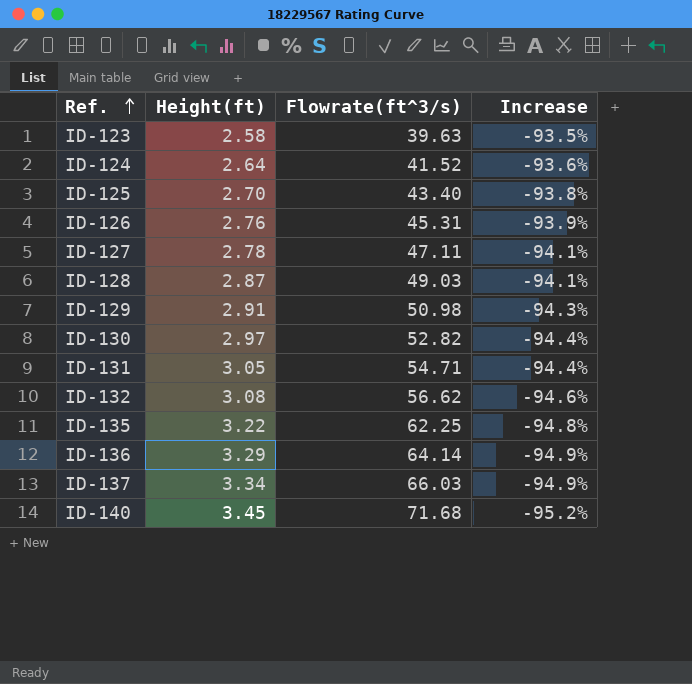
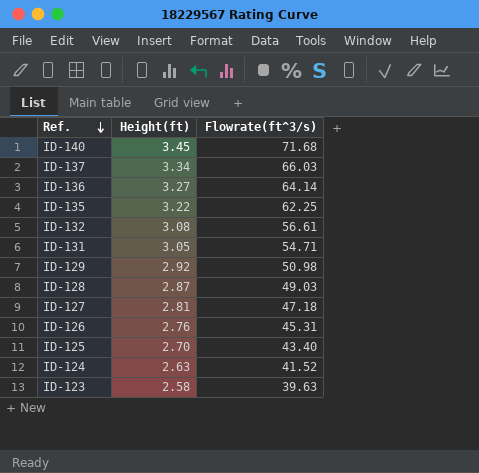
row order: Ref. ascending -> Ref. descending
column Increase | formula: ([Height(ft)] - [Flowrate(ft^3/s)]) / [Flowrate(ft^3/s)] -> none
row ID-130: 2.97 | 52.82 | -94.4% -> none
ID-136 | Height(ft): 3.29 -> 3.27
ID-132 | Flowrate(ft^3/s): 56.62 -> 56.61
ID-129 | Height(ft): 2.91 -> 2.92
ID-127 | Height(ft): 2.78 -> 2.81
ID-127 | Flowrate(ft^3/s): 47.11 -> 47.18
ID-124 | Height(ft): 2.64 -> 2.63

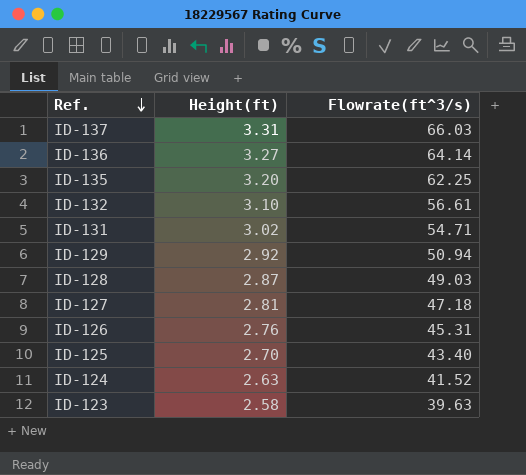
row ID-140: 3.45 | 71.68 -> none
ID-137 | Height(ft): 3.34 -> 3.31
ID-135 | Height(ft): 3.22 -> 3.20
ID-132 | Height(ft): 3.08 -> 3.10
ID-131 | Height(ft): 3.05 -> 3.02
ID-129 | Flowrate(ft^3/s): 50.98 -> 50.94

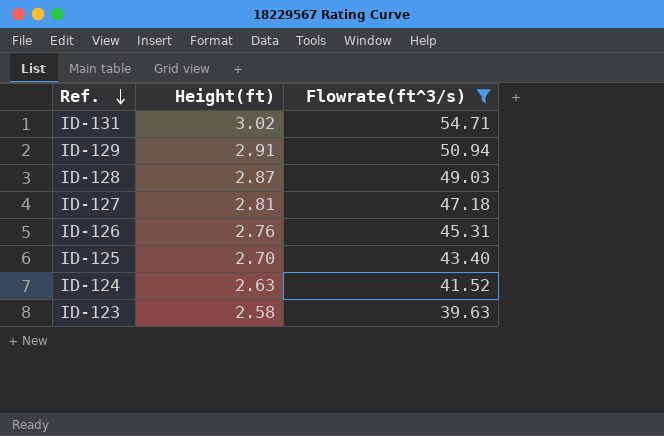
filter: none -> Flowrate(ft^3/s) <= 54.71
ID-129 | Height(ft): 2.92 -> 2.91

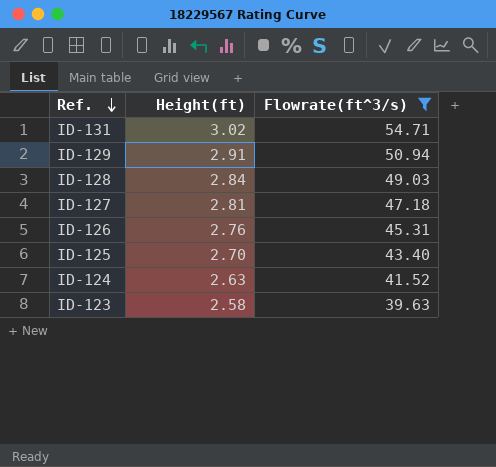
ID-128 | Height(ft): 2.87 -> 2.84

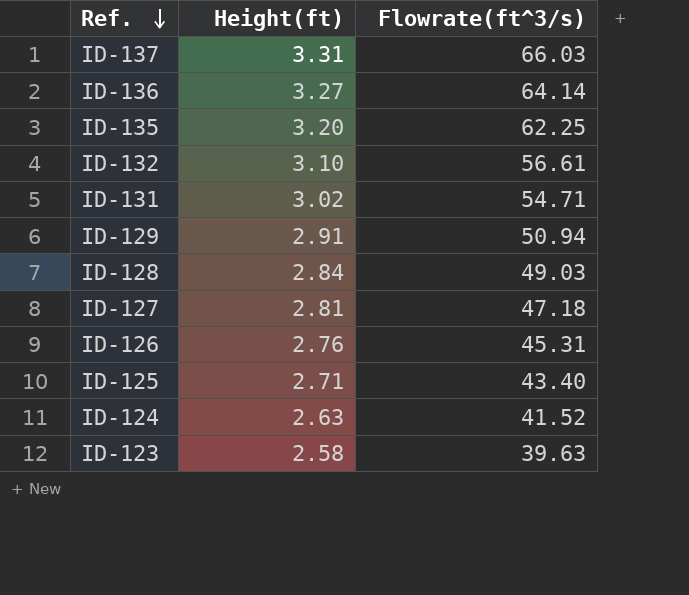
filter: Flowrate(ft^3/s) <= 54.71 -> none
ID-125 | Height(ft): 2.70 -> 2.71

